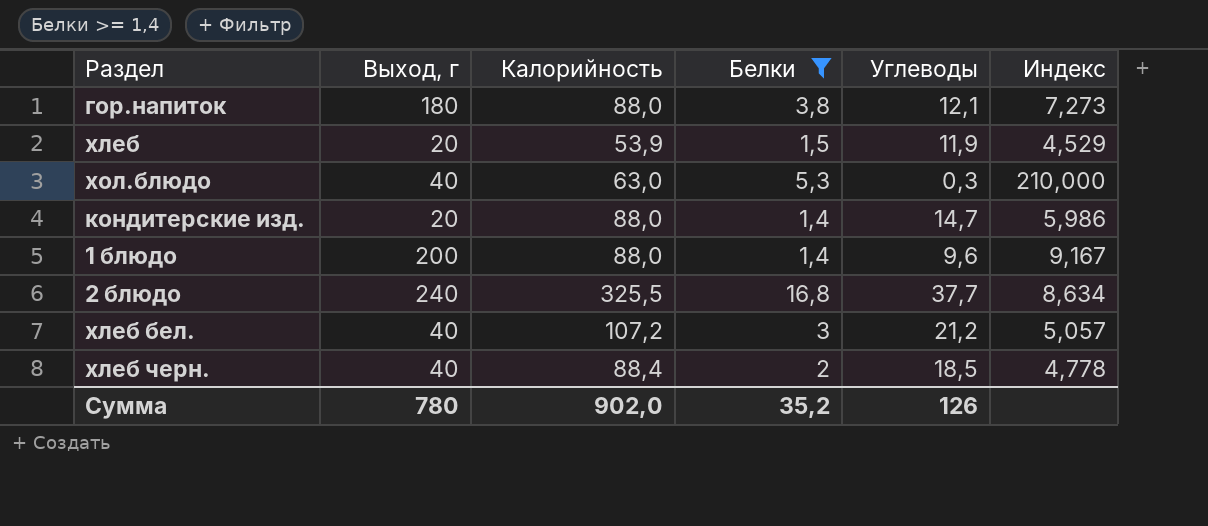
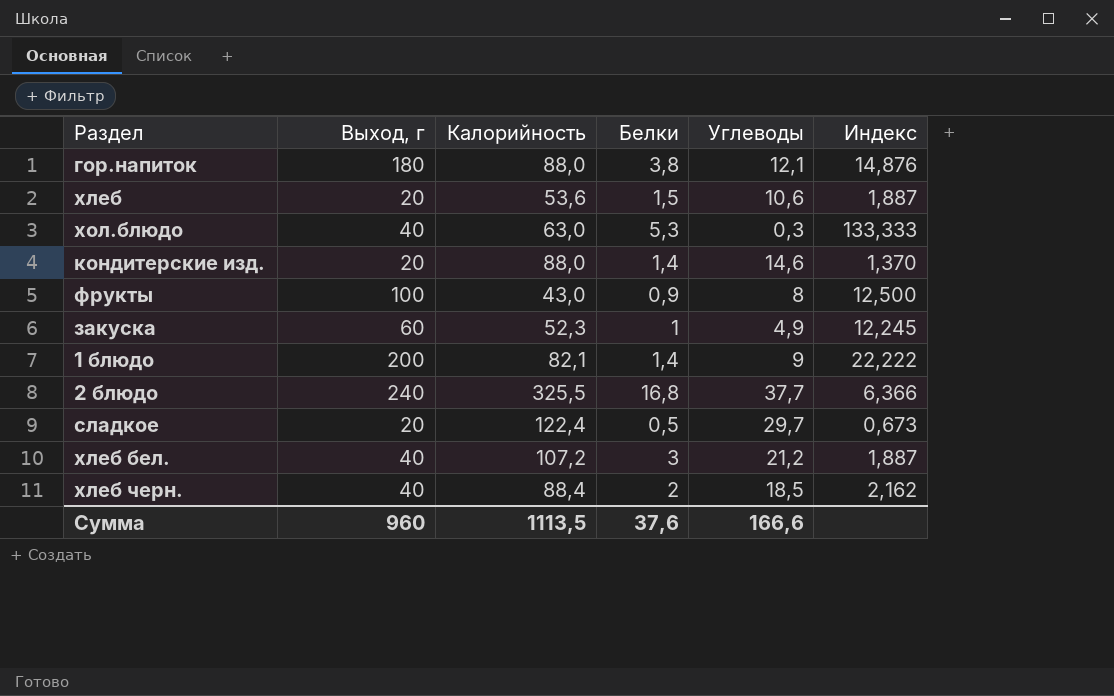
filter: Белки >= 1,4 -> none
column Индекс | formula: [Калорийность] / [Углеводы] -> [Выход, г] / [Углеводы]
хлеб | Калорийность: 53,9 -> 53,6
хлеб | Углеводы: 11,9 -> 10,6
кондитерские изд. | Углеводы: 14,7 -> 14,6
1 блюдо | Калорийность: 88,0 -> 82,1
1 блюдо | Углеводы: 9,6 -> 9
Сумма | Выход, г: 780 -> 960
Сумма | Калорийность: 902,0 -> 1113,5
Сумма | Белки: 35,2 -> 37,6
Сумма | Углеводы: 126 -> 166,6

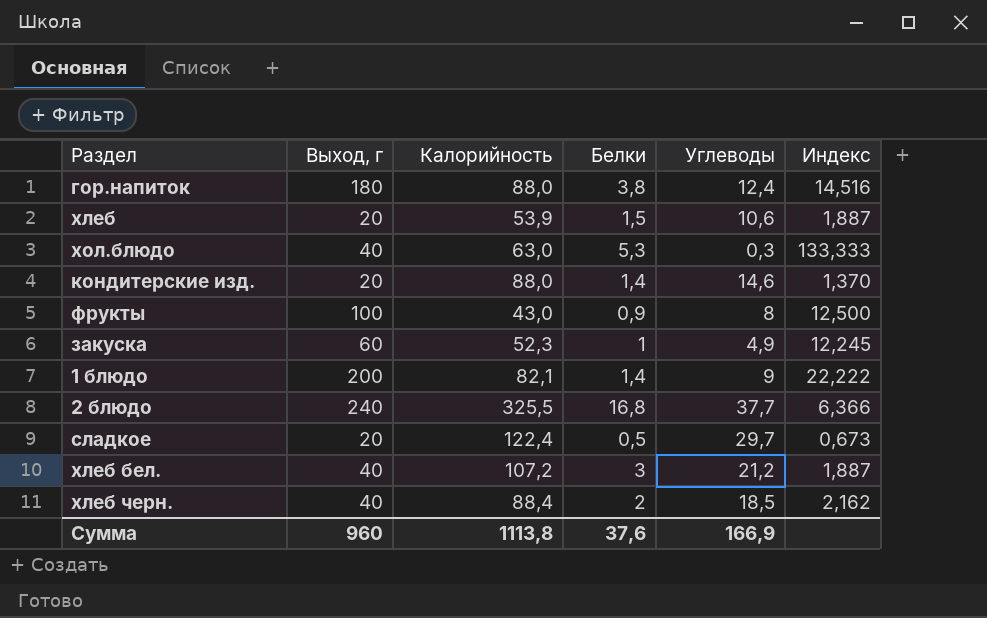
гор.напиток | Углеводы: 12,1 -> 12,4
гор.напиток | Индекс: 14,876 -> 14,516
хлеб | Калорийность: 53,6 -> 53,9
Сумма | Калорийность: 1113,5 -> 1113,8
Сумма | Углеводы: 166,6 -> 166,9

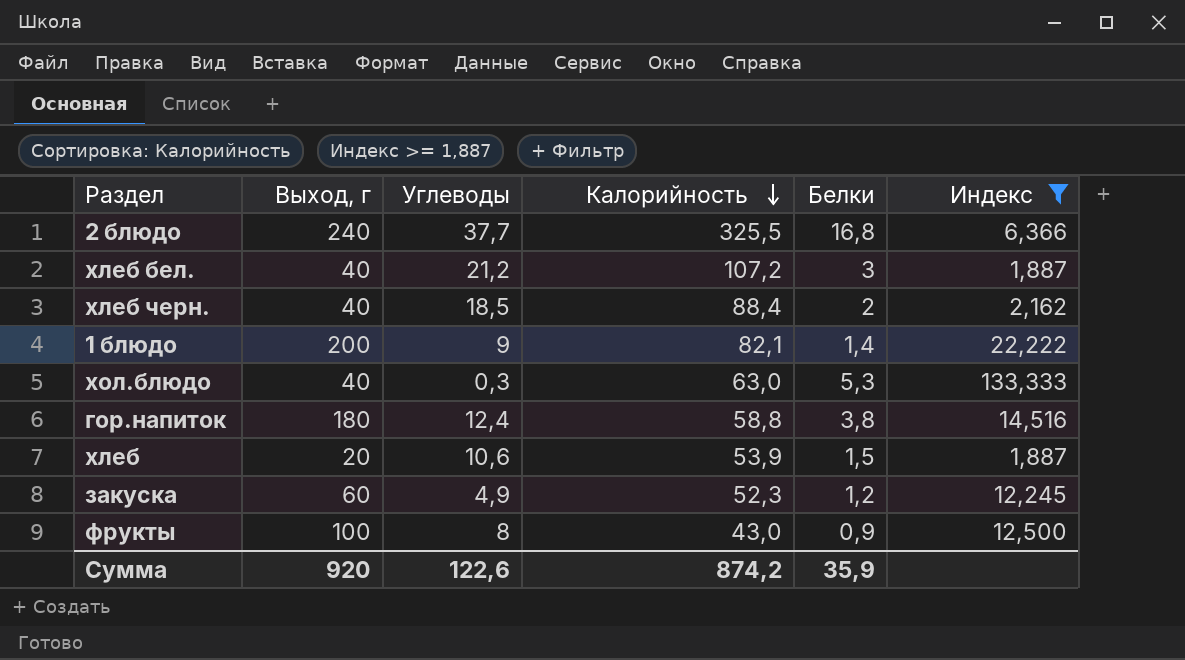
filter: none -> Индекс >= 1,887
row order: none -> Калорийность descending
column Углеводы | position: 5 -> 3
гор.напиток | Калорийность: 88,0 -> 58,8
закуска | Белки: 1 -> 1,2
Сумма | Выход, г: 960 -> 920
Сумма | Углеводы: 166,9 -> 122,6
Сумма | Калорийность: 1113,8 -> 874,2
Сумма | Белки: 37,6 -> 35,9

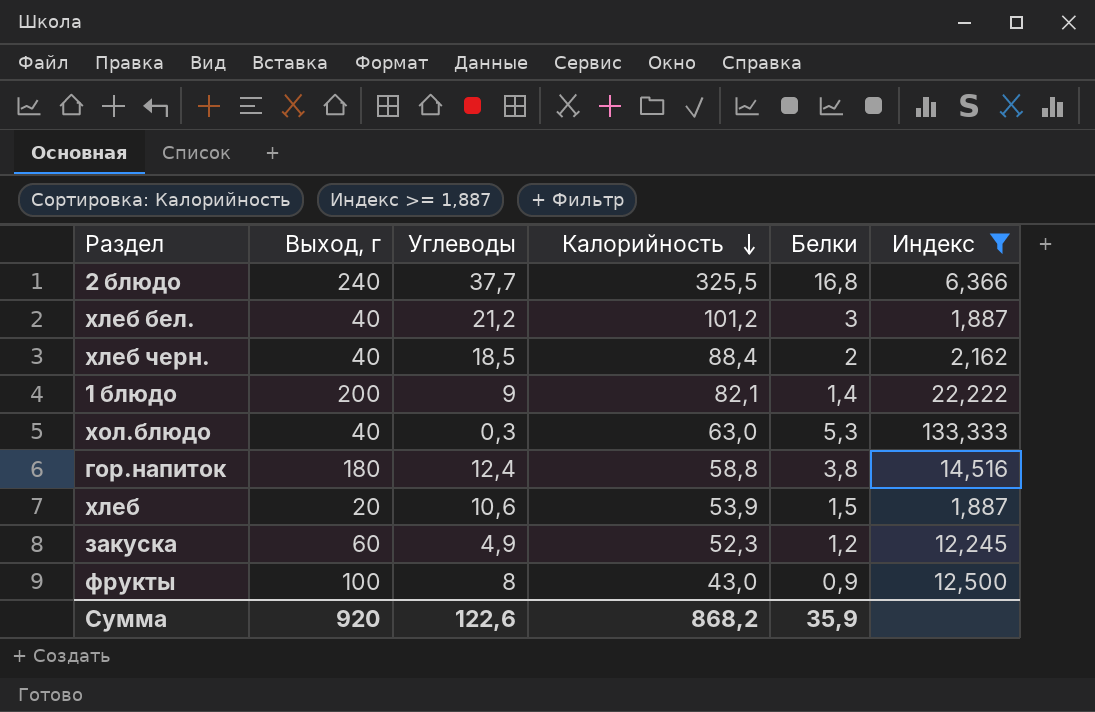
хлеб бел. | Калорийность: 107,2 -> 101,2
Сумма | Калорийность: 874,2 -> 868,2

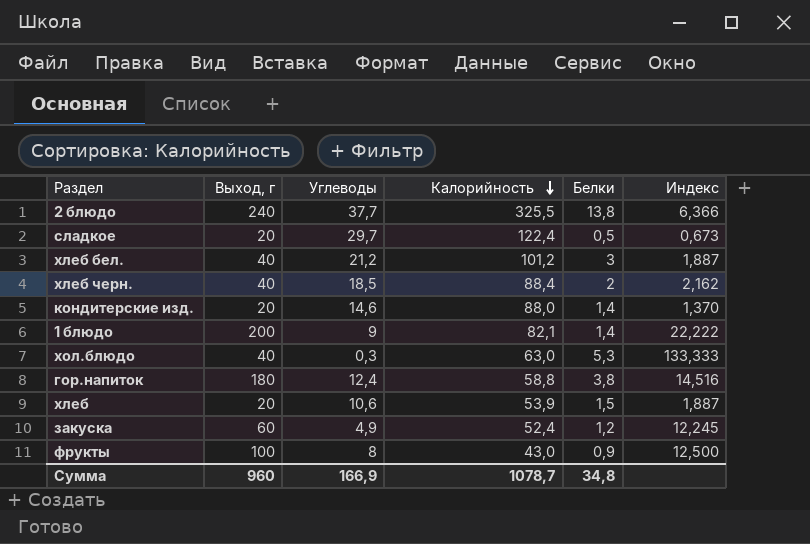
filter: Индекс >= 1,887 -> none
2 блюдо | Белки: 16,8 -> 13,8
закуска | Калорийность: 52,3 -> 52,4
Сумма | Выход, г: 920 -> 960
Сумма | Углеводы: 122,6 -> 166,9
Сумма | Калорийность: 868,2 -> 1078,7
Сумма | Белки: 35,9 -> 34,8

